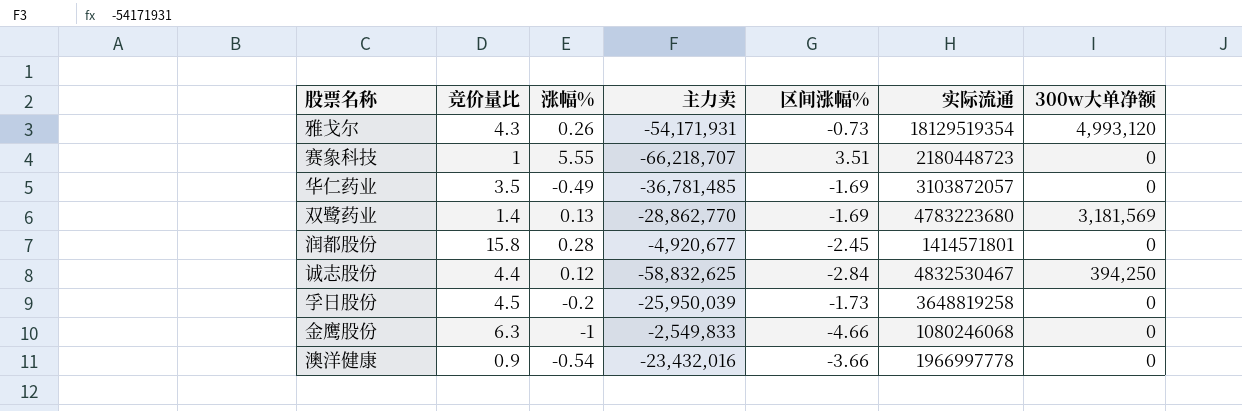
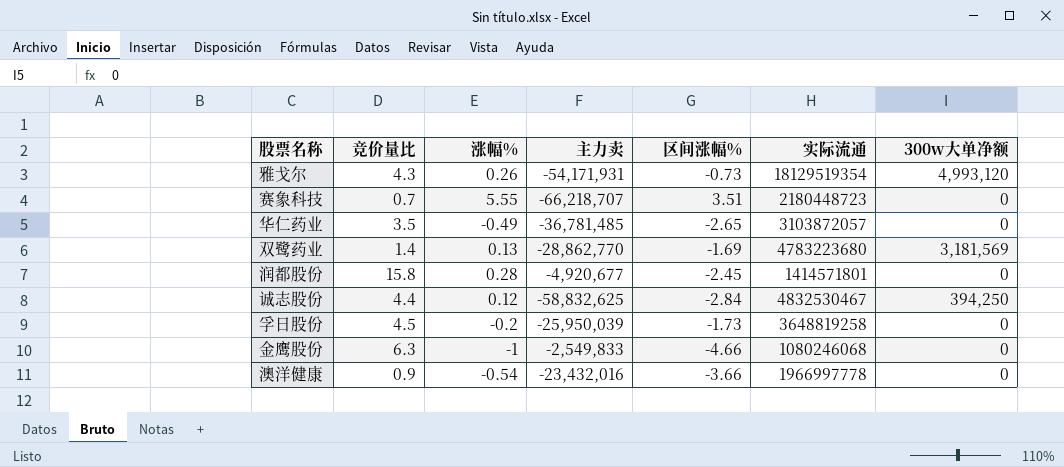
赛象科技 | 竞价量比: 1 -> 0.7
华仁药业 | 区间涨幅%: -1.69 -> -2.65

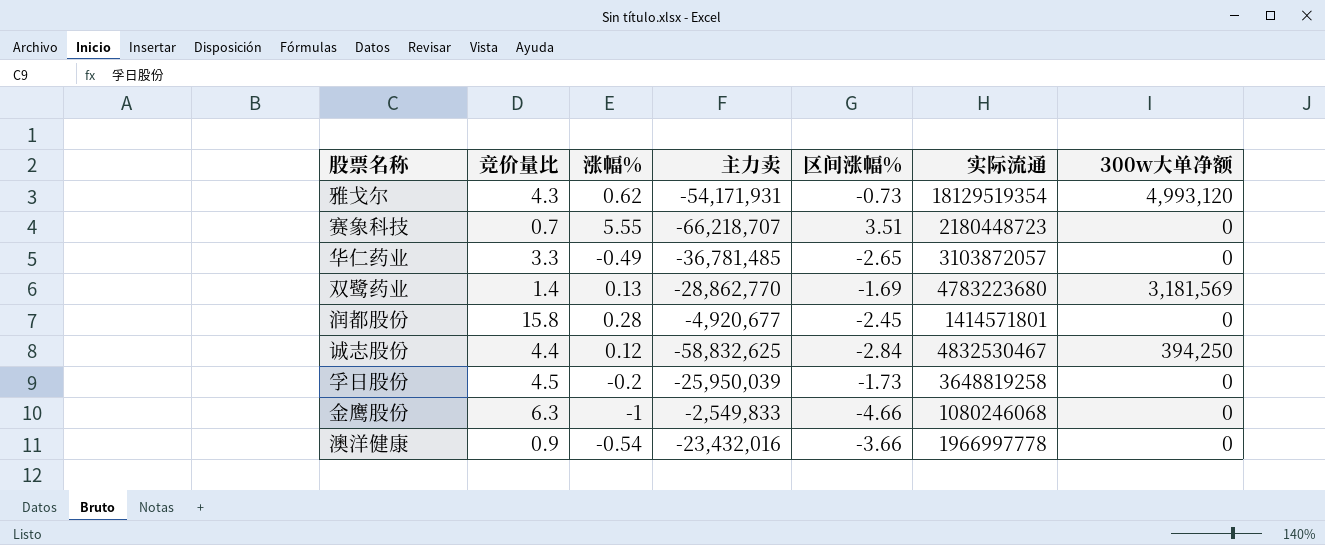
雅戈尔 | 涨幅%: 0.26 -> 0.62
华仁药业 | 竞价量比: 3.5 -> 3.3

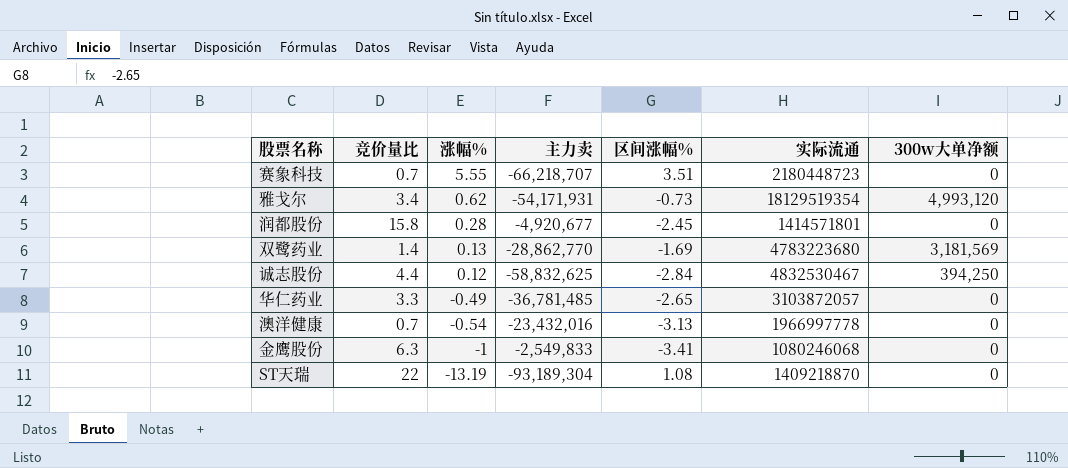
row order: none -> 涨幅% descending
row 孚日股份: 4.5 | -0.2 | -25,950,039 | -1.73 | 3648819258 | 0 -> none
雅戈尔 | 竞价量比: 4.3 -> 3.4
澳洋健康 | 竞价量比: 0.9 -> 0.7
澳洋健康 | 区间涨幅%: -3.66 -> -3.13
金鹰股份 | 区间涨幅%: -4.66 -> -3.41
row ST天瑞: none -> 22 | -13.19 | -93,189,304 | 1.08 | 1409218870 | 0

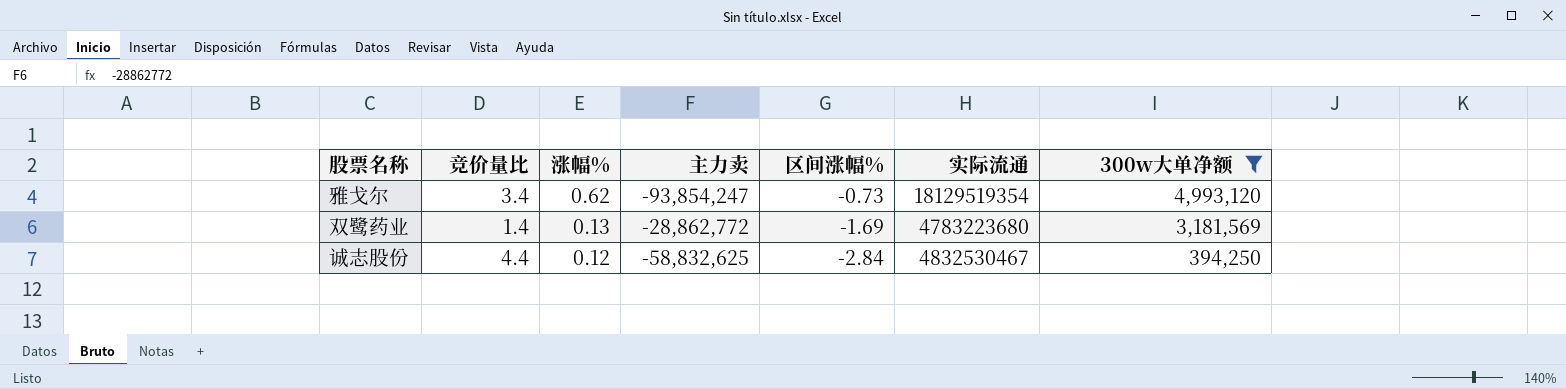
filter: none -> 300w大单净额 != 0
雅戈尔 | 主力卖: -54,171,931 -> -93,854,247
双鹭药业 | 主力卖: -28,862,770 -> -28,862,772

